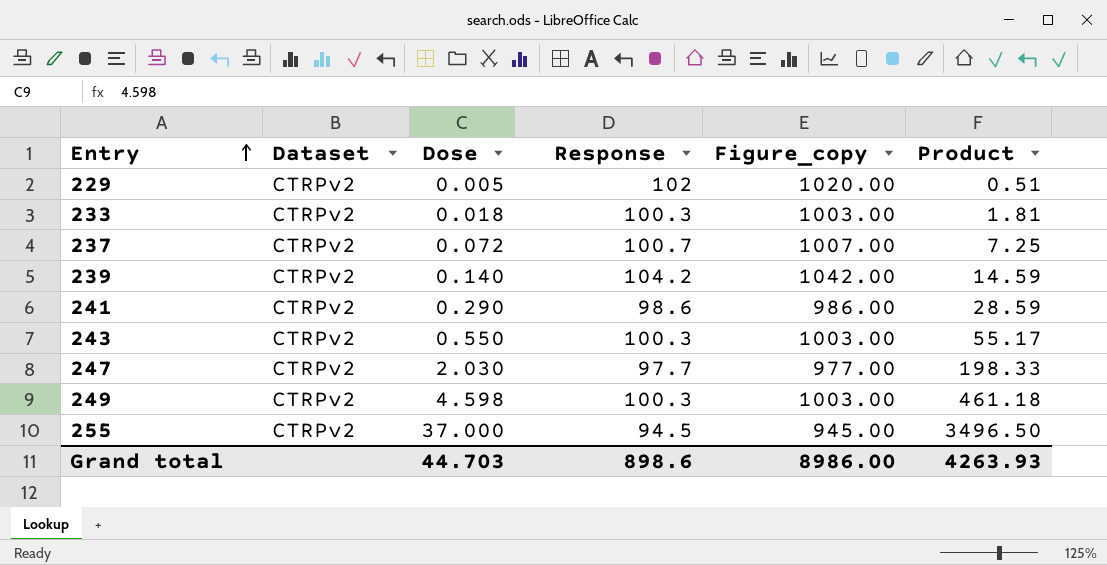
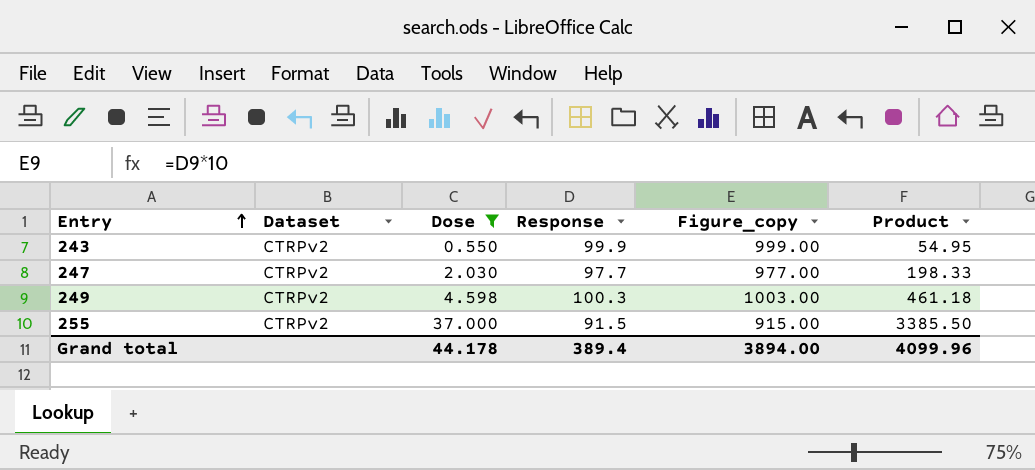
filter: none -> Dose >= 0.550
243 | Response: 100.3 -> 99.9
243 | Figure_copy: 1003.00 -> 999.00
243 | Product: 55.17 -> 54.95
255 | Response: 94.5 -> 91.5
255 | Figure_copy: 945.00 -> 915.00
255 | Product: 3496.50 -> 3385.50
Grand total | Dose: 44.703 -> 44.178
Grand total | Response: 898.6 -> 389.4
Grand total | Figure_copy: 8986.00 -> 3894.00
Grand total | Product: 4263.93 -> 4099.96

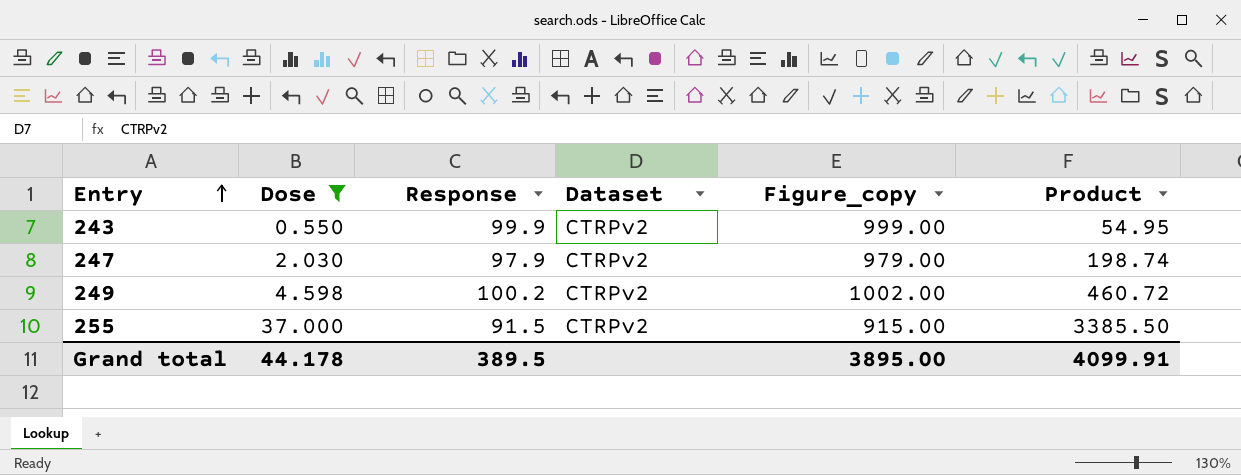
column Dataset | position: 2 -> 4
247 | Response: 97.7 -> 97.9
247 | Figure_copy: 977.00 -> 979.00
247 | Product: 198.33 -> 198.74
249 | Response: 100.3 -> 100.2
249 | Figure_copy: 1003.00 -> 1002.00
249 | Product: 461.18 -> 460.72
Grand total | Response: 389.4 -> 389.5
Grand total | Figure_copy: 3894.00 -> 3895.00
Grand total | Product: 4099.96 -> 4099.91

